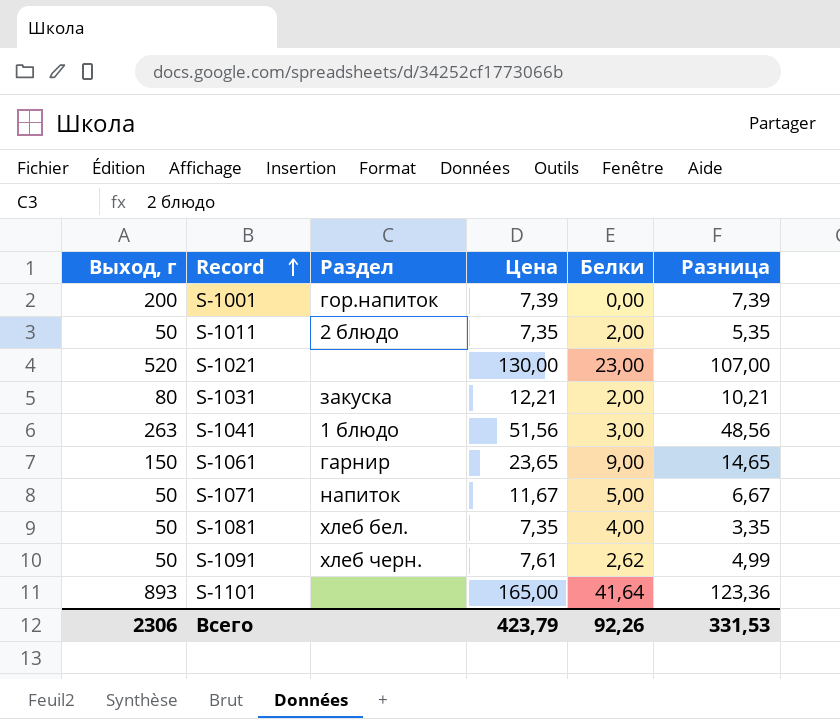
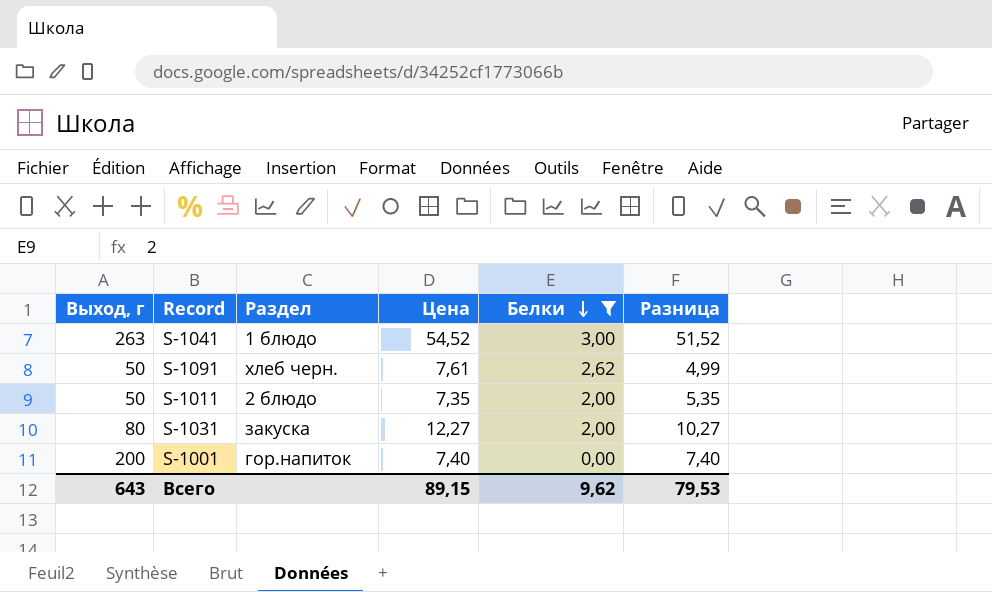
filter: none -> Белки <= 3,00
row order: Record ascending -> Белки descending
S-1041 | Цена: 51,56 -> 54,52
S-1041 | Разница: 48,56 -> 51,52
S-1031 | Цена: 12,21 -> 12,27
S-1031 | Разница: 10,21 -> 10,27
S-1001 | Цена: 7,39 -> 7,40
S-1001 | Разница: 7,39 -> 7,40
Всего | Выход, г: 2306 -> 643
Всего | Цена: 423,79 -> 89,15
Всего | Белки: 92,26 -> 9,62
Всего | Разница: 331,53 -> 79,53

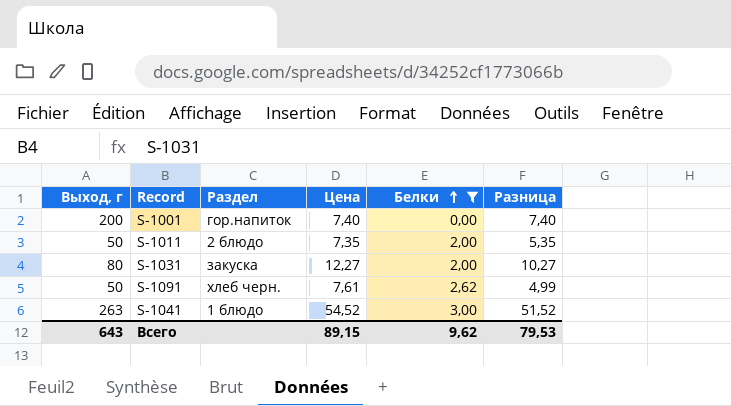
row order: Белки descending -> Белки ascending

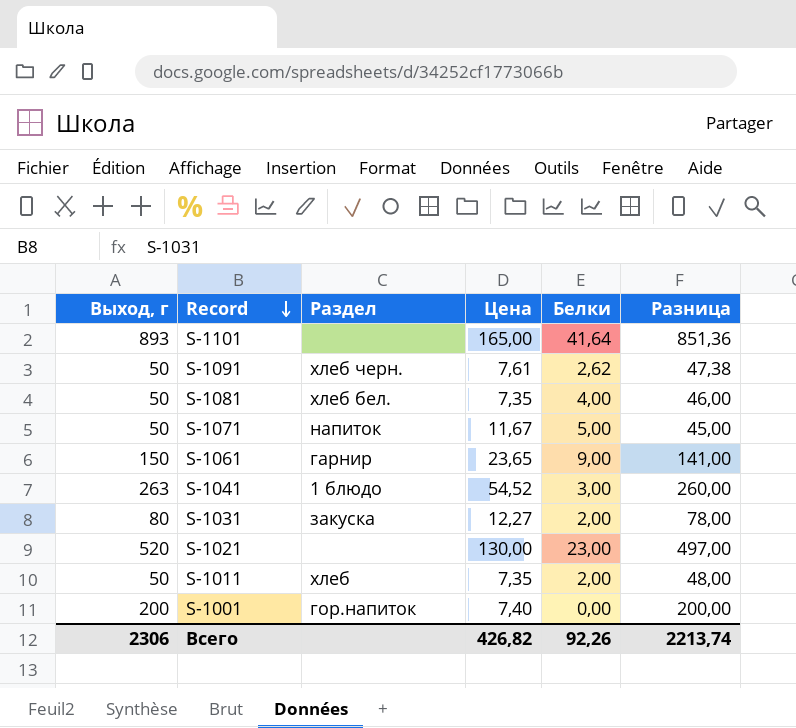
filter: Белки <= 3,00 -> none
row order: Белки ascending -> Record descending
column Разница | formula: [Цена] - [Белки] -> [Выход, г] - [Белки]
S-1011 | Раздел: 2 блюдо -> хлеб
Всего | Выход, г: 643 -> 2306
Всего | Цена: 89,15 -> 426,82
Всего | Белки: 9,62 -> 92,26
Всего | Разница: 79,53 -> 2213,74

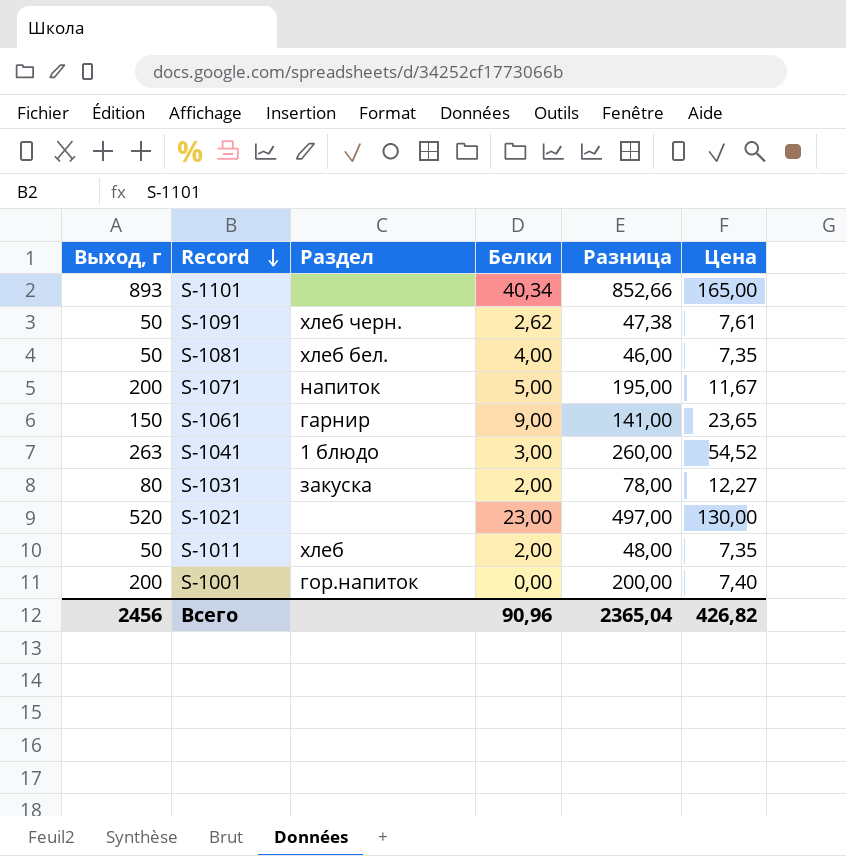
column Цена | position: 4 -> 6
S-1101 | Белки: 41,64 -> 40,34
S-1101 | Разница: 851,36 -> 852,66
S-1071 | Выход, г: 50 -> 200
S-1071 | Разница: 45,00 -> 195,00
Всего | Выход, г: 2306 -> 2456
Всего | Белки: 92,26 -> 90,96
Всего | Разница: 2213,74 -> 2365,04

